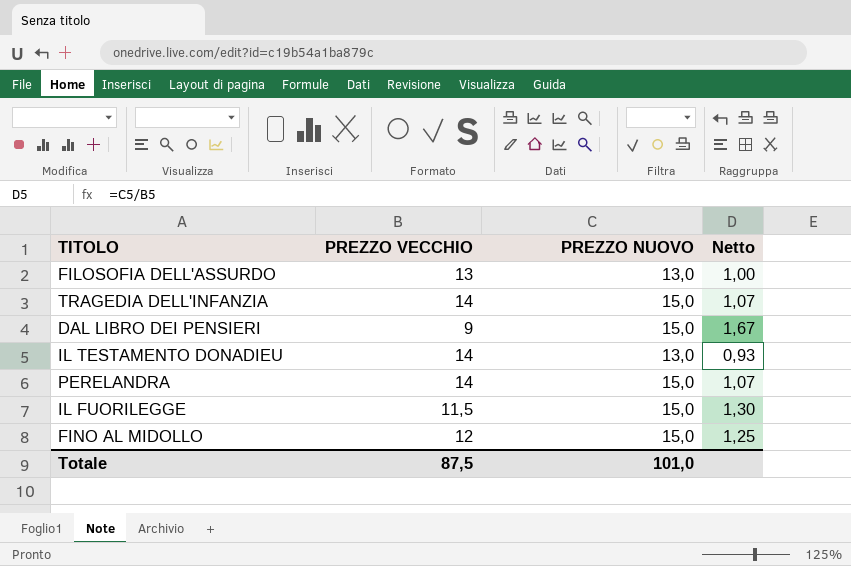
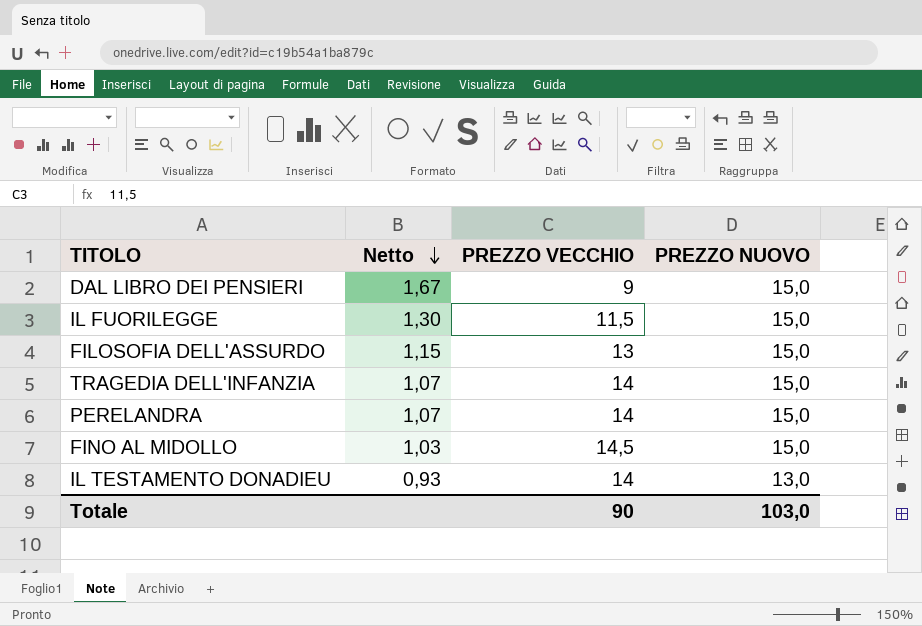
row order: none -> Netto descending
column Netto | position: 4 -> 2
FILOSOFIA DELL'ASSURDO | Netto: 1,00 -> 1,15
FILOSOFIA DELL'ASSURDO | PREZZO NUOVO: 13,0 -> 15,0
FINO AL MIDOLLO | Netto: 1,25 -> 1,03
FINO AL MIDOLLO | PREZZO VECCHIO: 12 -> 14,5
Totale | PREZZO VECCHIO: 87,5 -> 90
Totale | PREZZO NUOVO: 101,0 -> 103,0

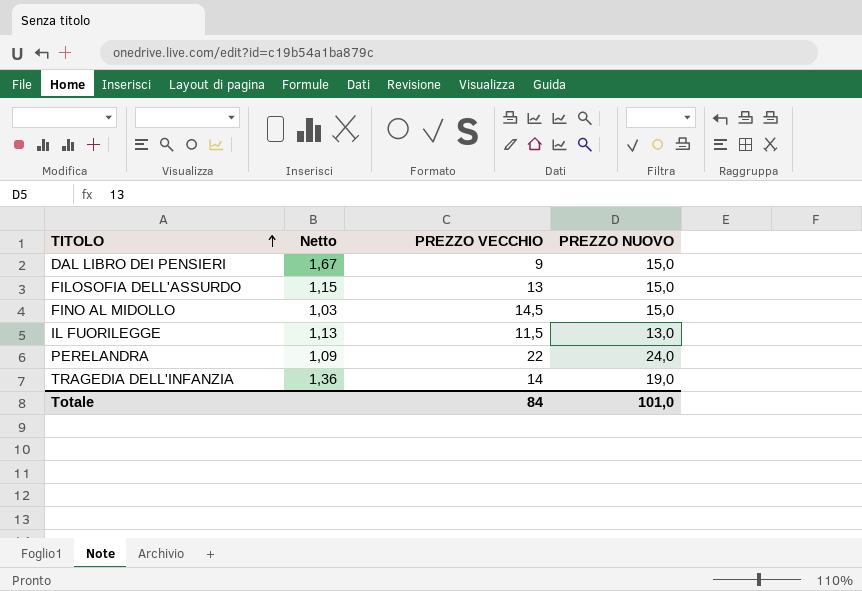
row order: Netto descending -> TITOLO ascending
row IL TESTAMENTO DONADIEU: 0,93 | 14 | 13,0 -> none
IL FUORILEGGE | Netto: 1,30 -> 1,13
IL FUORILEGGE | PREZZO NUOVO: 15,0 -> 13,0
PERELANDRA | Netto: 1,07 -> 1,09
PERELANDRA | PREZZO VECCHIO: 14 -> 22
PERELANDRA | PREZZO NUOVO: 15,0 -> 24,0
TRAGEDIA DELL'INFANZIA | Netto: 1,07 -> 1,36
TRAGEDIA DELL'INFANZIA | PREZZO NUOVO: 15,0 -> 19,0
Totale | PREZZO VECCHIO: 90 -> 84
Totale | PREZZO NUOVO: 103,0 -> 101,0

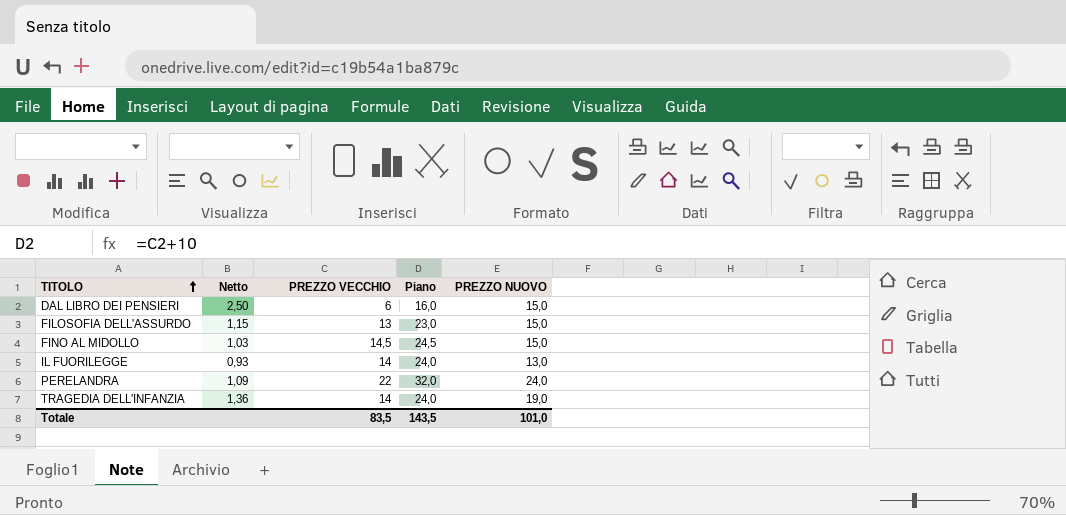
column Piano | formula: none -> [PREZZO VECCHIO] + 10
DAL LIBRO DEI PENSIERI | Netto: 1,67 -> 2,50
DAL LIBRO DEI PENSIERI | PREZZO VECCHIO: 9 -> 6
IL FUORILEGGE | Netto: 1,13 -> 0,93
IL FUORILEGGE | PREZZO VECCHIO: 11,5 -> 14
Totale | PREZZO VECCHIO: 84 -> 83,5

